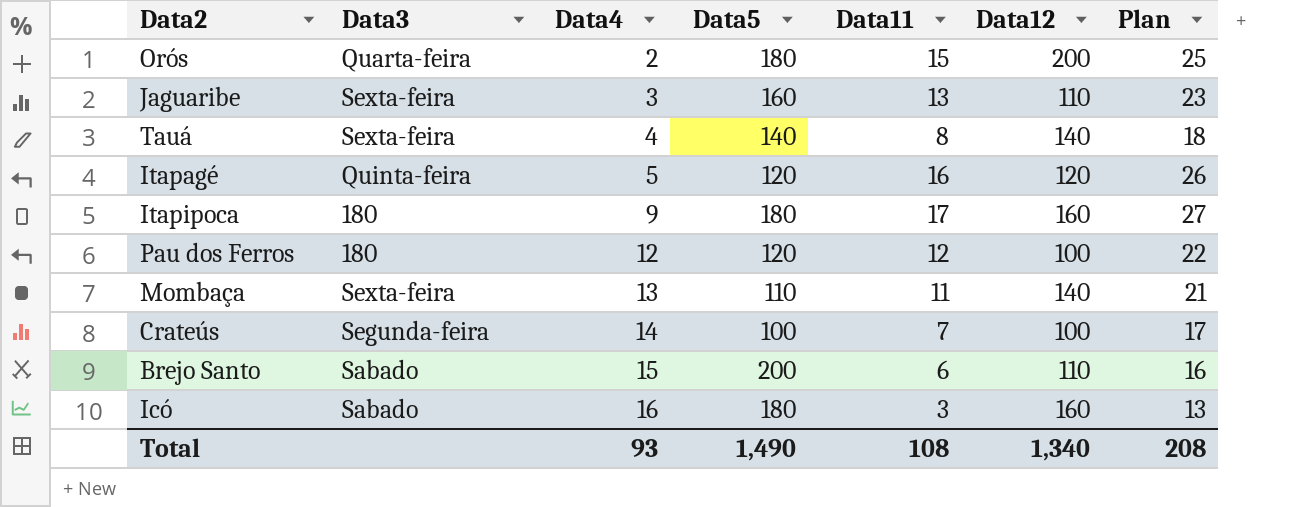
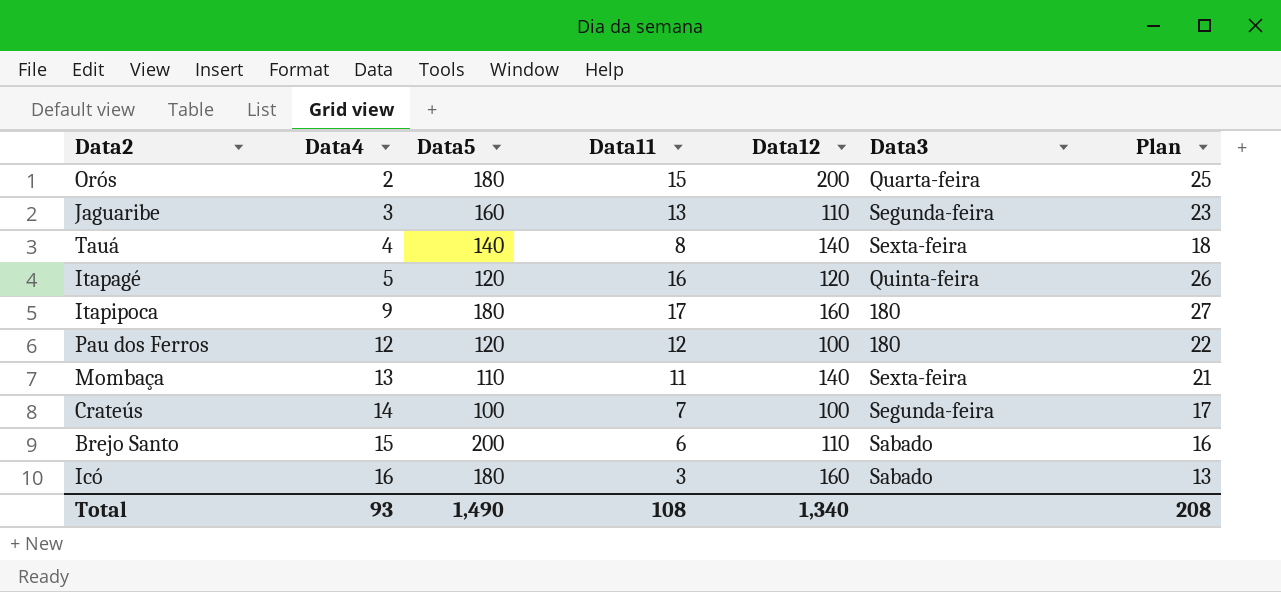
column Data3 | position: 2 -> 6
Jaguaribe | Data3: Sexta-feira -> Segunda-feira

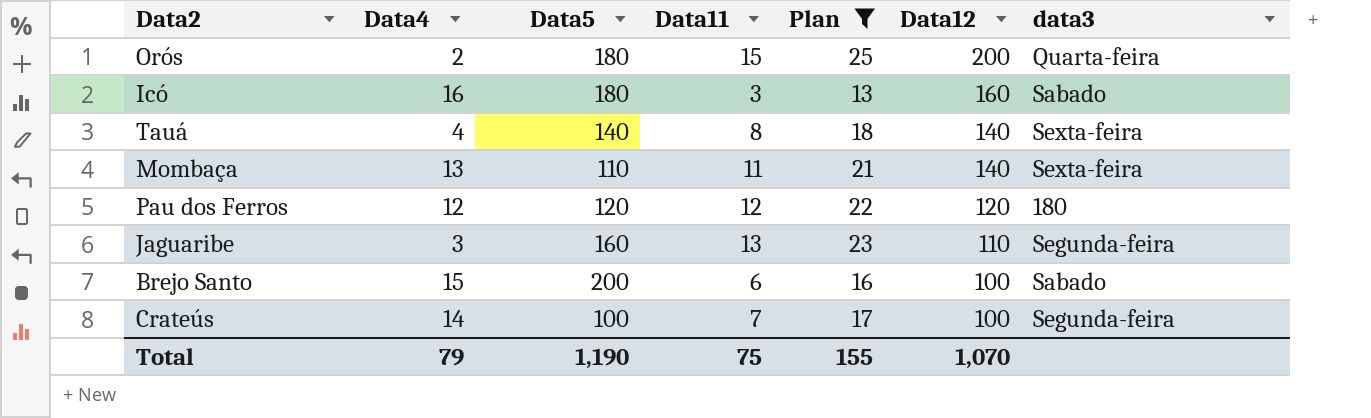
filter: none -> Plan <= 25
row order: Data4 ascending -> Data12 descending
column Plan | position: 7 -> 5
column name: Data3 -> data3
Pau dos Ferros | Data12: 100 -> 120
Brejo Santo | Data12: 110 -> 100
Total | Data4: 93 -> 79
Total | Data5: 1,490 -> 1,190
Total | Data11: 108 -> 75
Total | Plan: 208 -> 155
Total | Data12: 1,340 -> 1,070

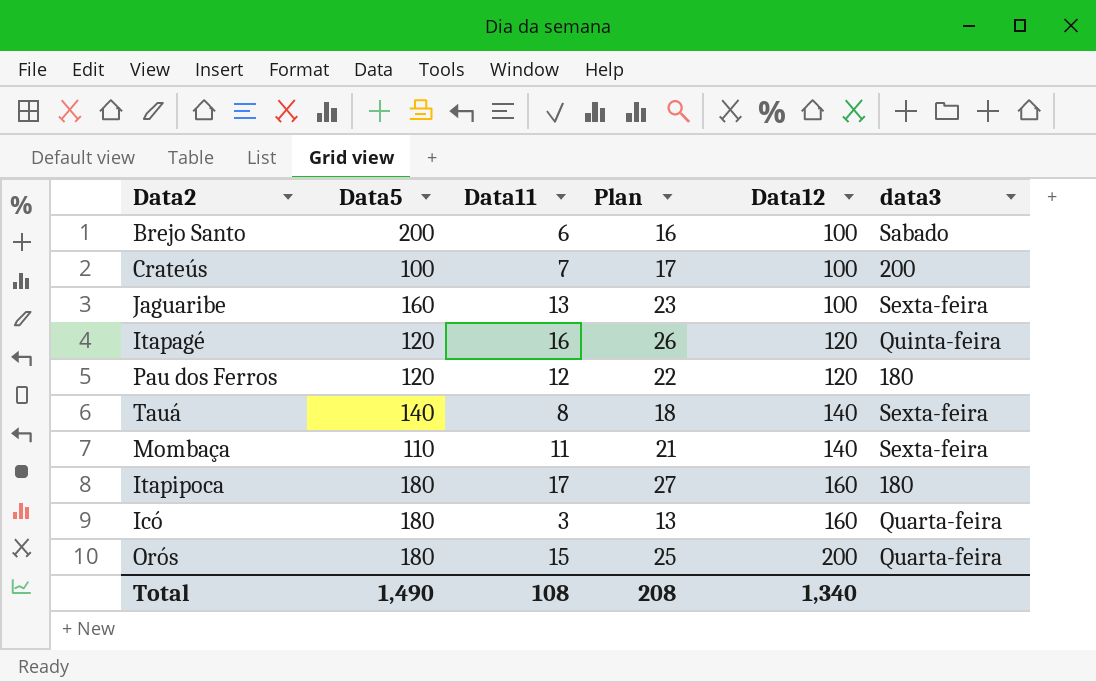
filter: Plan <= 25 -> none
row order: Data12 descending -> Data12 ascending
column Data4 | position: 2 -> none
Crateús | data3: Segunda-feira -> 200
Jaguaribe | Data12: 110 -> 100
Jaguaribe | data3: Segunda-feira -> Sexta-feira
Icó | data3: Sabado -> Quarta-feira
Total | Data5: 1,190 -> 1,490
Total | Data11: 75 -> 108
Total | Plan: 155 -> 208
Total | Data12: 1,070 -> 1,340

